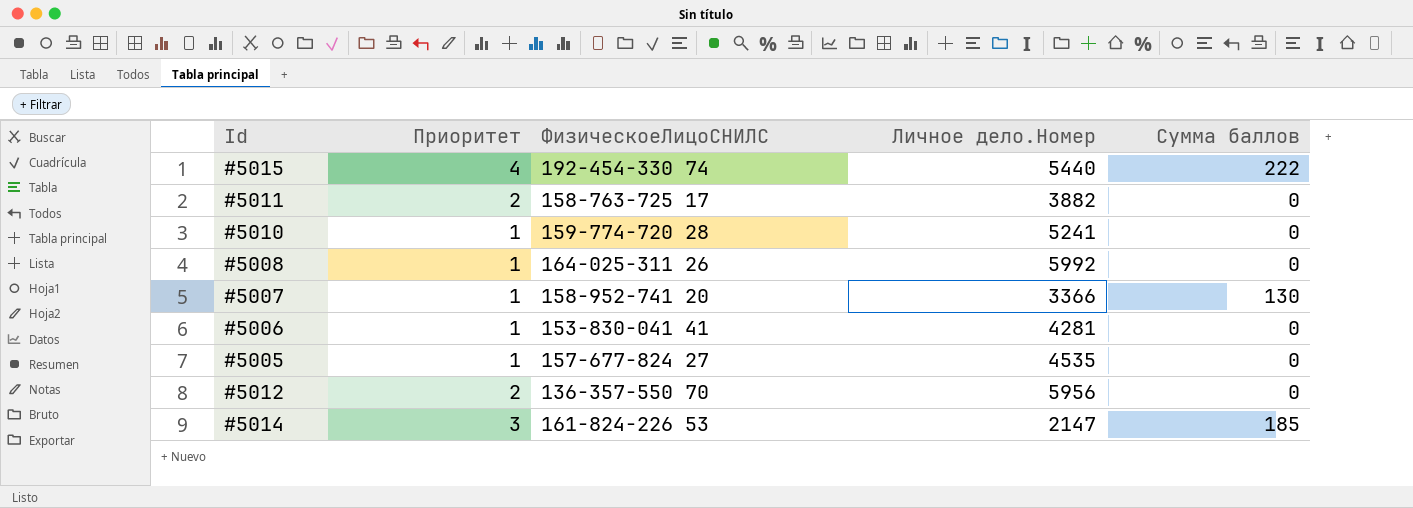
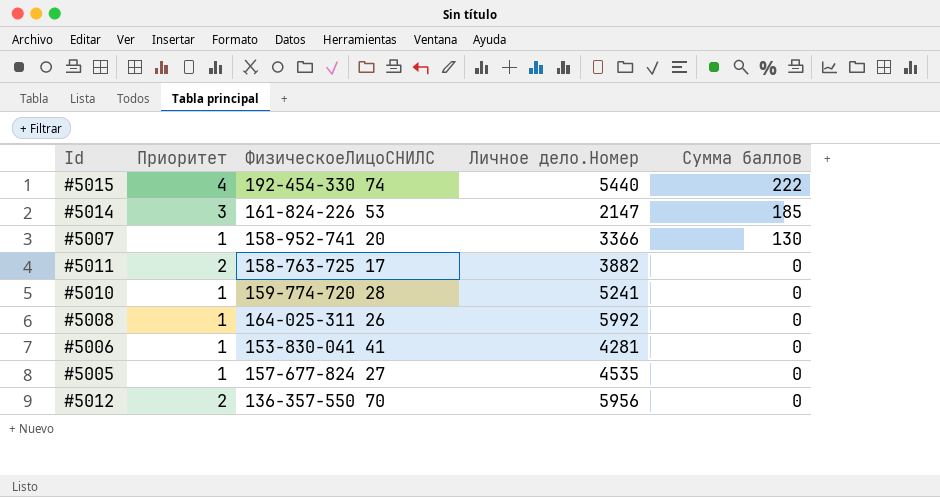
row order: none -> Сумма баллов descending

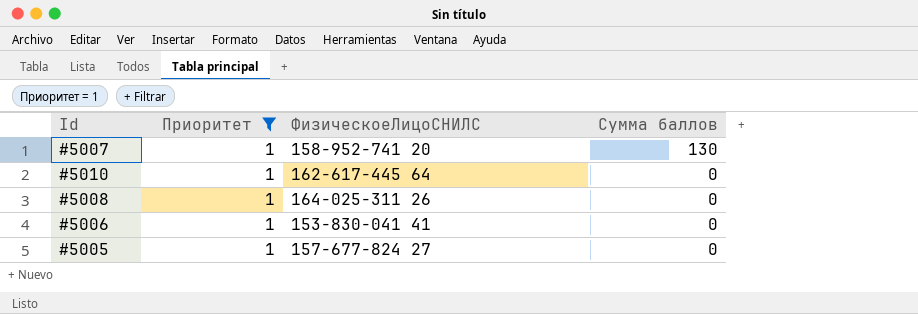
filter: none -> Приоритет = 1
column Личное дело.Номер | position: 4 -> none
#5010 | ФизическоеЛицоСНИЛС: 159-774-720 28 -> 162-617-445 64

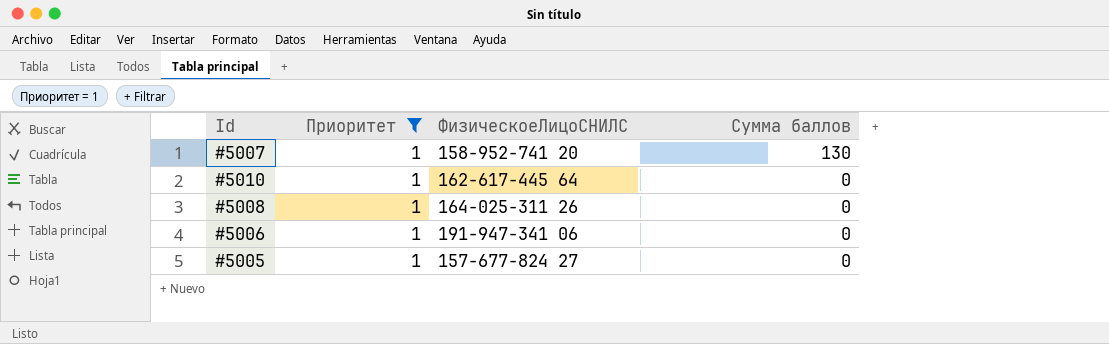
#5006 | ФизическоеЛицоСНИЛС: 153-830-041 41 -> 191-947-341 06

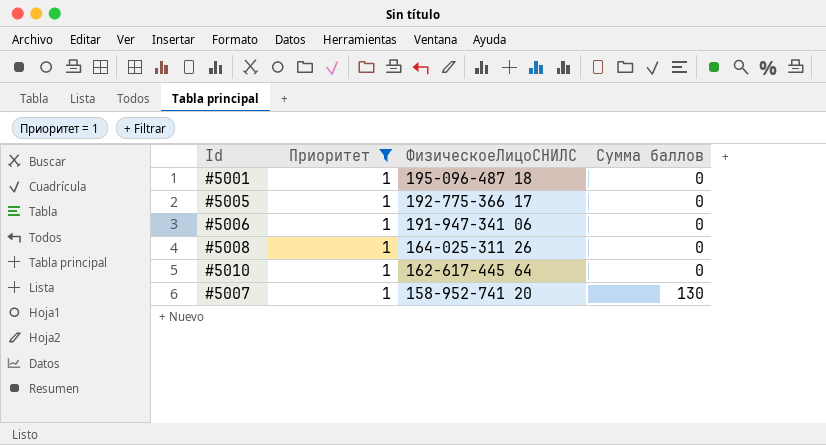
row order: Сумма баллов descending -> ФизическоеЛицоСНИЛС descending
row #5001: none -> 1 | 195-096-487 18 | 0
#5005 | ФизическоеЛицоСНИЛС: 157-677-824 27 -> 192-775-366 17

